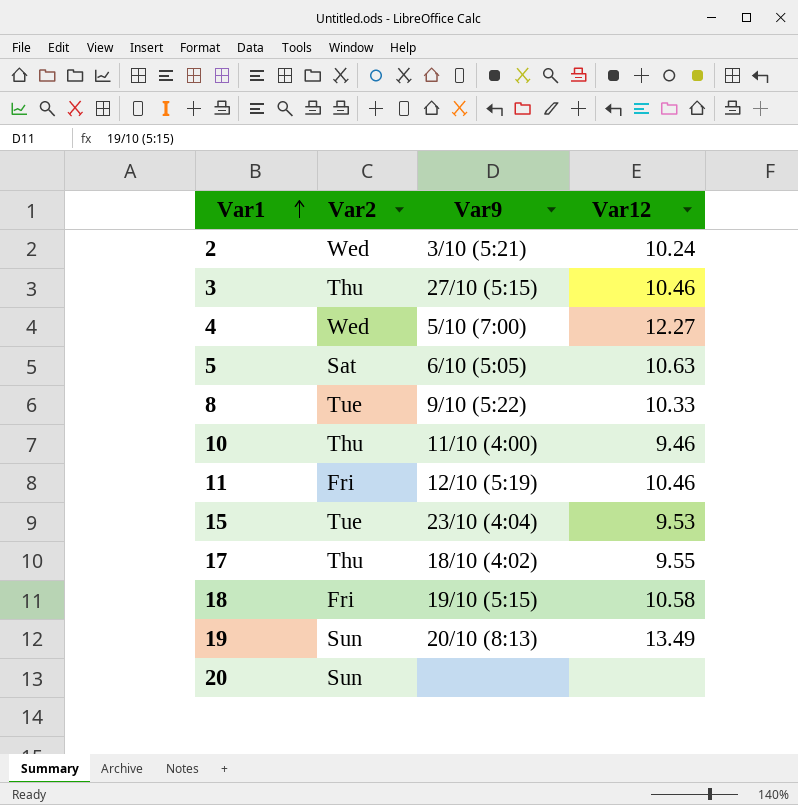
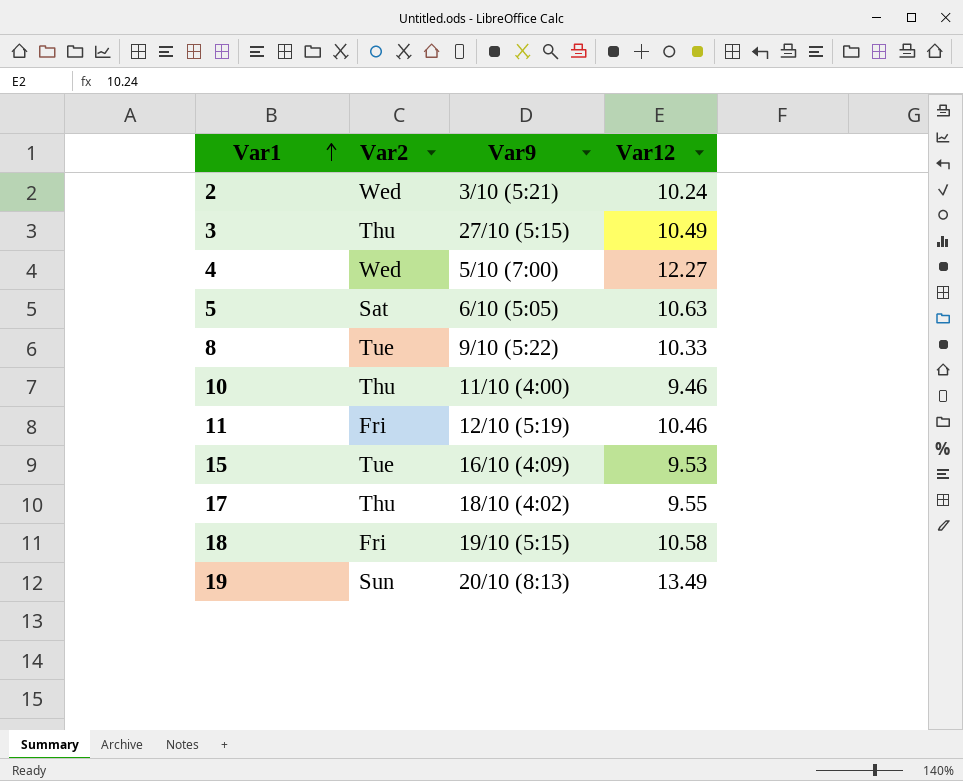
row 20: Sun | none | none -> none
3 | Var12: 10.46 -> 10.49
15 | Var9: 23/10 (4:04) -> 16/10 (4:09)

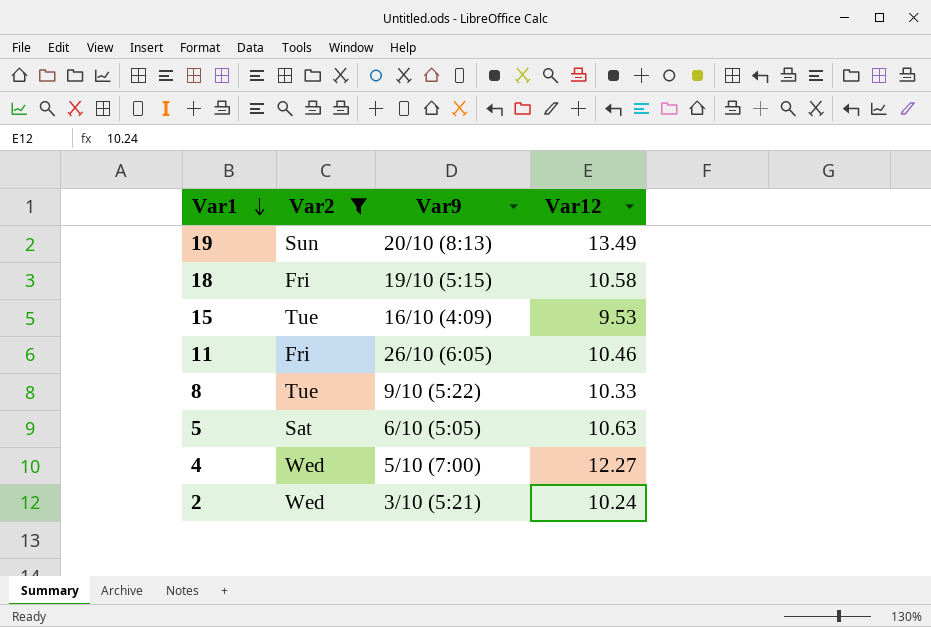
filter: none -> Var2 != Thu
row order: Var1 ascending -> Var1 descending
11 | Var9: 12/10 (5:19) -> 26/10 (6:05)

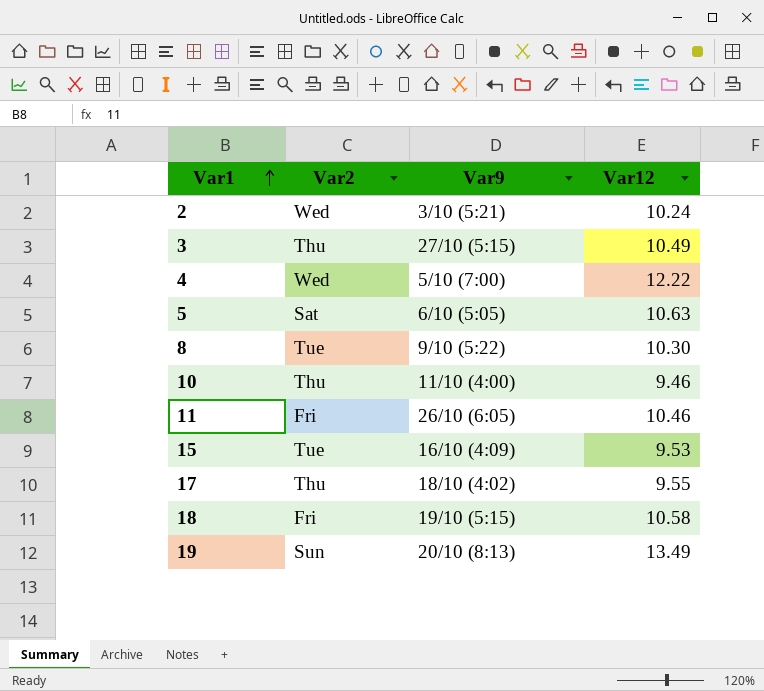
filter: Var2 != Thu -> none
row order: Var1 descending -> Var1 ascending
4 | Var12: 12.27 -> 12.22
8 | Var12: 10.33 -> 10.30

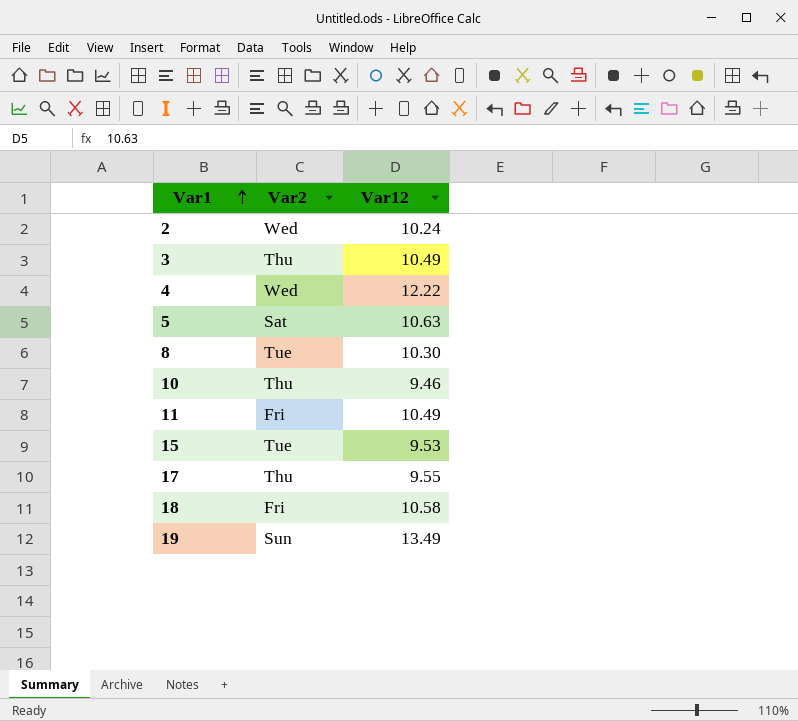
column Var9 | position: 3 -> none
11 | Var12: 10.46 -> 10.49

